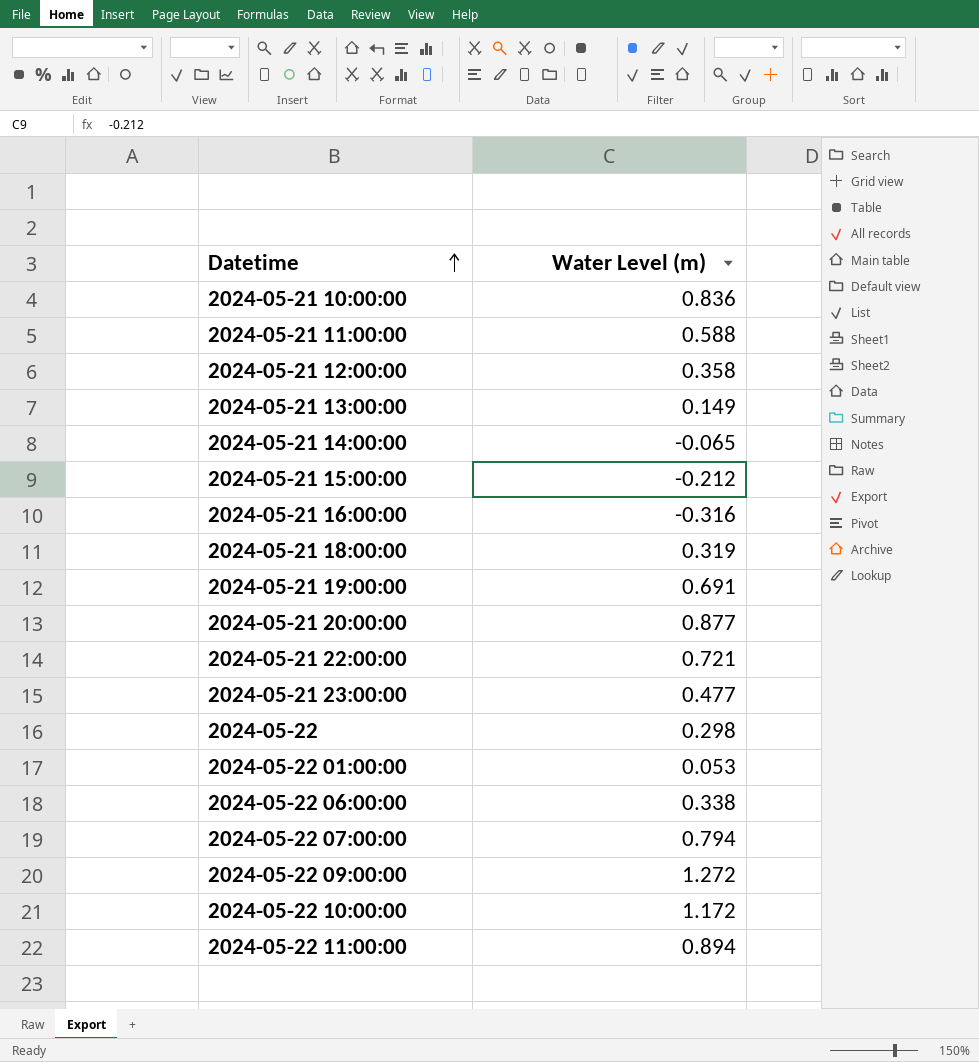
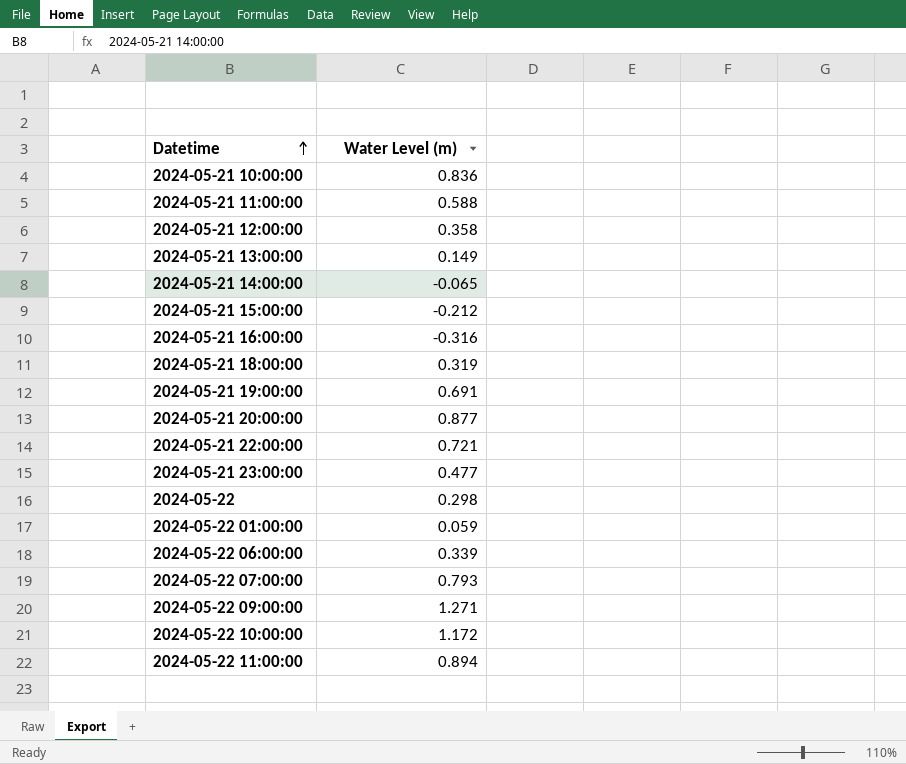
2024-05-22 01:00:00 | Water Level (m): 0.053 -> 0.059
2024-05-22 06:00:00 | Water Level (m): 0.338 -> 0.339
2024-05-22 07:00:00 | Water Level (m): 0.794 -> 0.793
2024-05-22 09:00:00 | Water Level (m): 1.272 -> 1.271

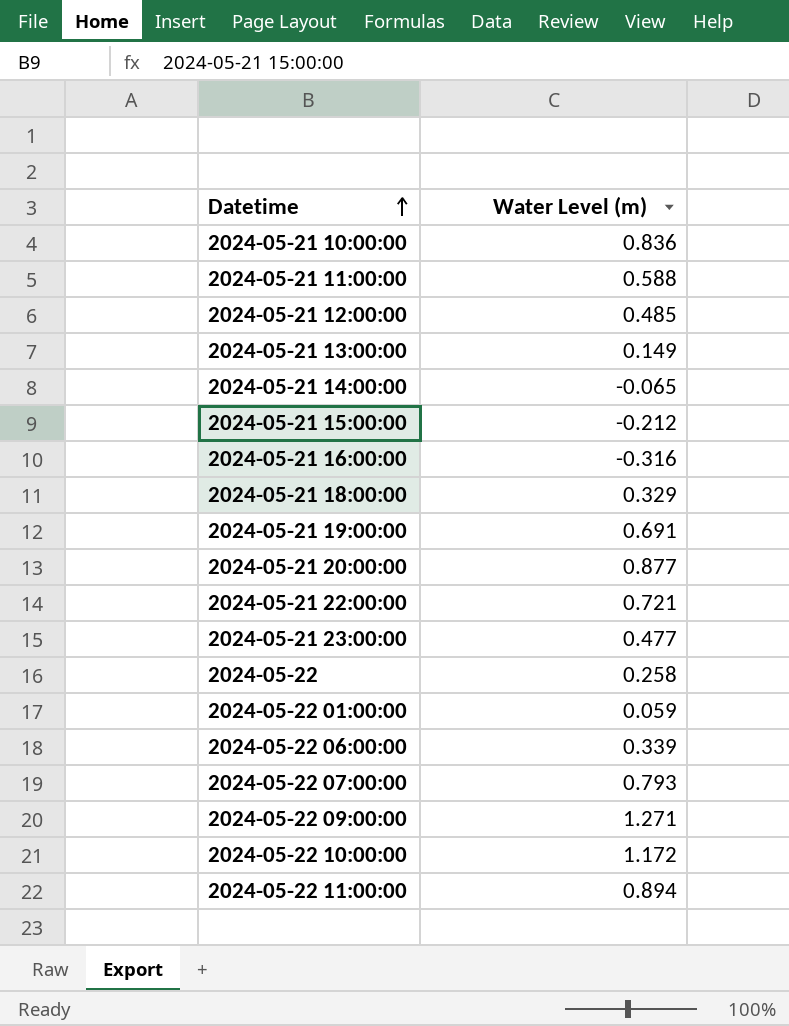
2024-05-21 12:00:00 | Water Level (m): 0.358 -> 0.485
2024-05-21 18:00:00 | Water Level (m): 0.319 -> 0.329
2024-05-22 | Water Level (m): 0.298 -> 0.258

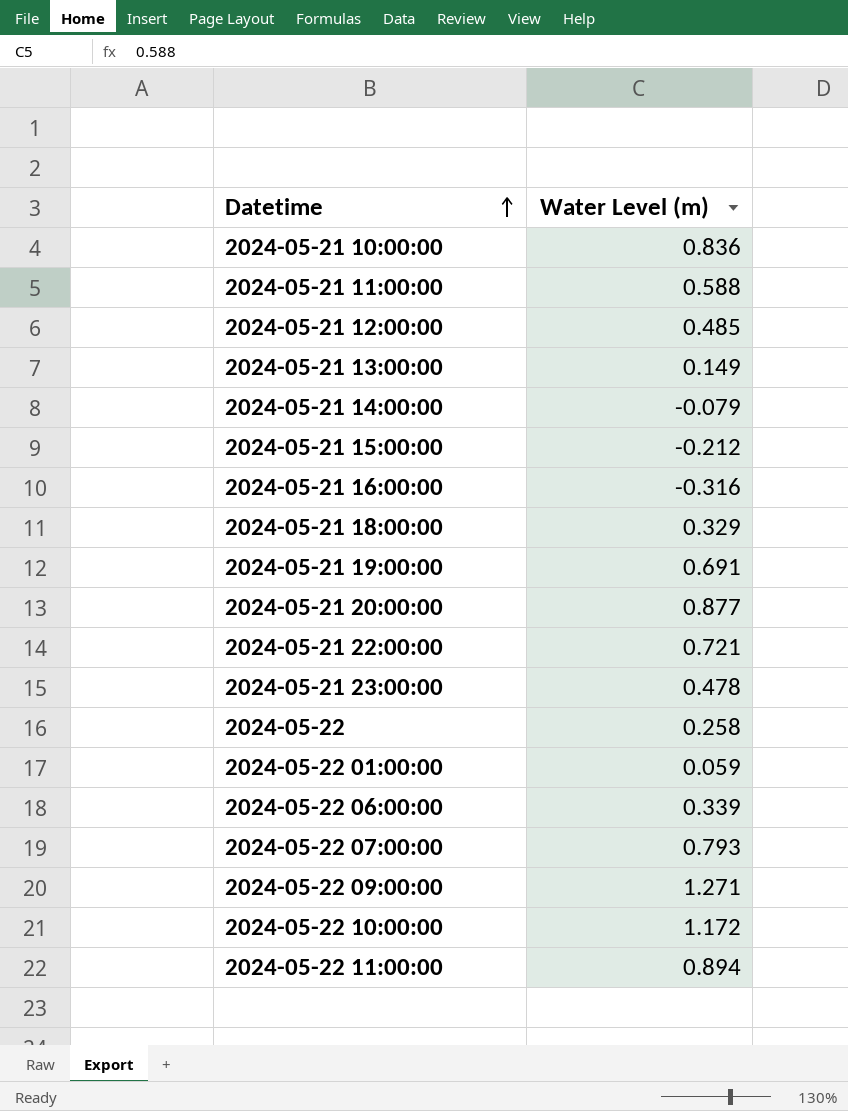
2024-05-21 14:00:00 | Water Level (m): -0.065 -> -0.079
2024-05-21 23:00:00 | Water Level (m): 0.477 -> 0.478

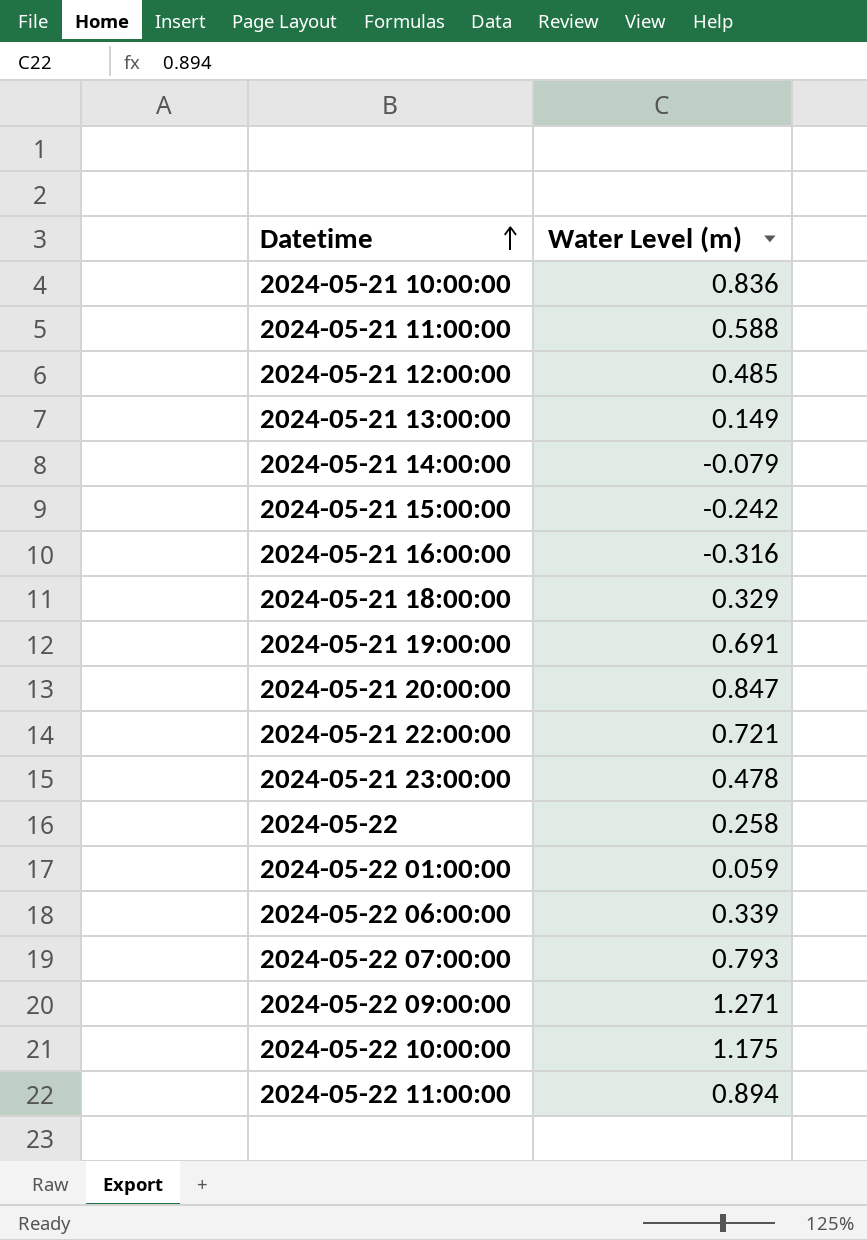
2024-05-21 15:00:00 | Water Level (m): -0.212 -> -0.242
2024-05-21 20:00:00 | Water Level (m): 0.877 -> 0.847
2024-05-22 10:00:00 | Water Level (m): 1.172 -> 1.175

